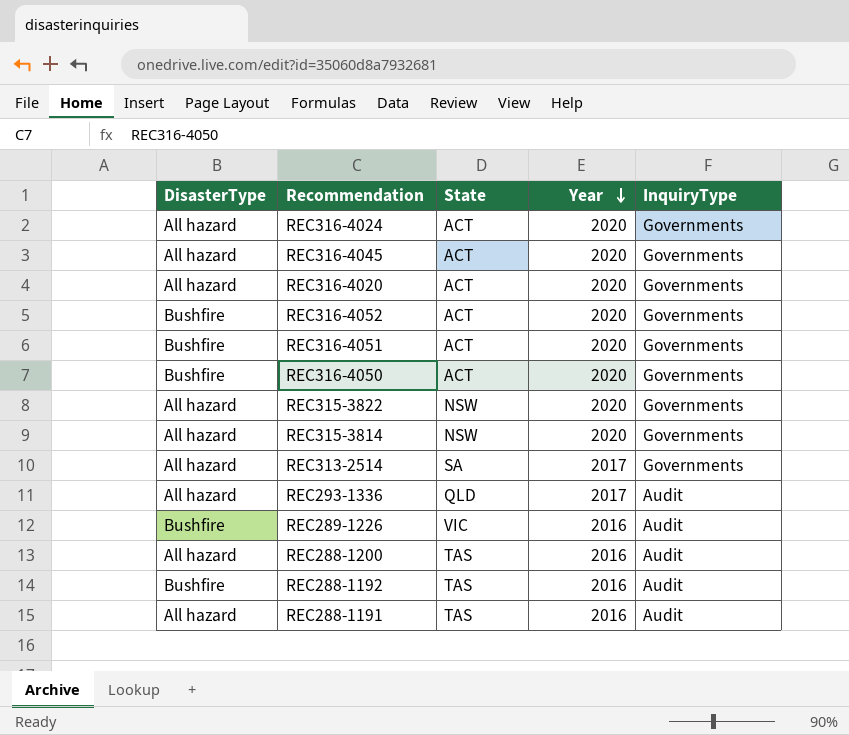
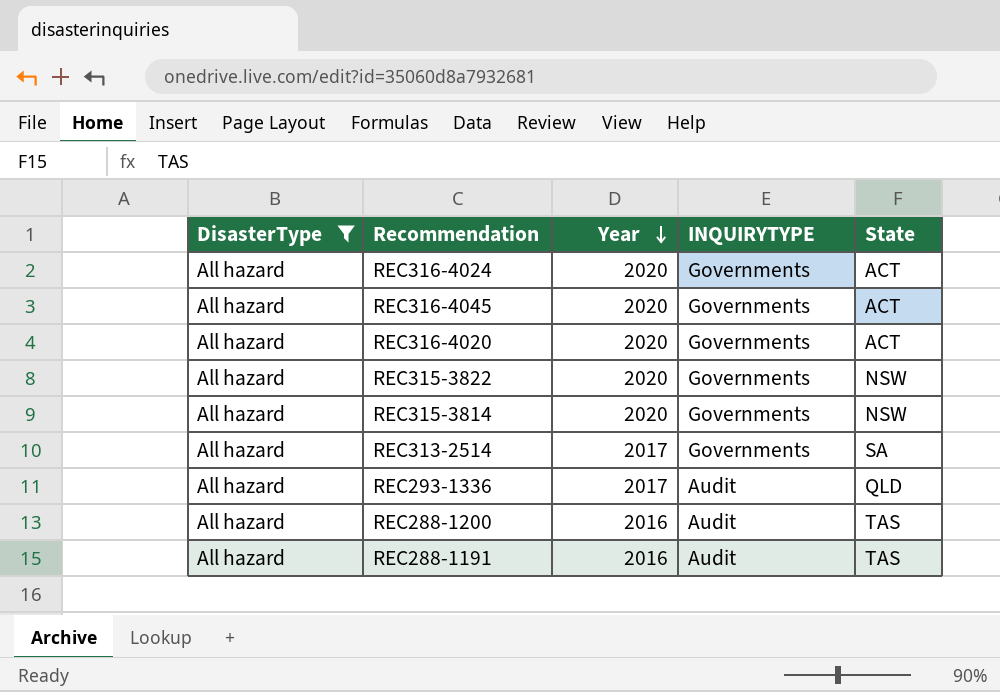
filter: none -> DisasterType = All hazard
column name: InquiryType -> INQUIRYTYPE
column State | position: 3 -> 5

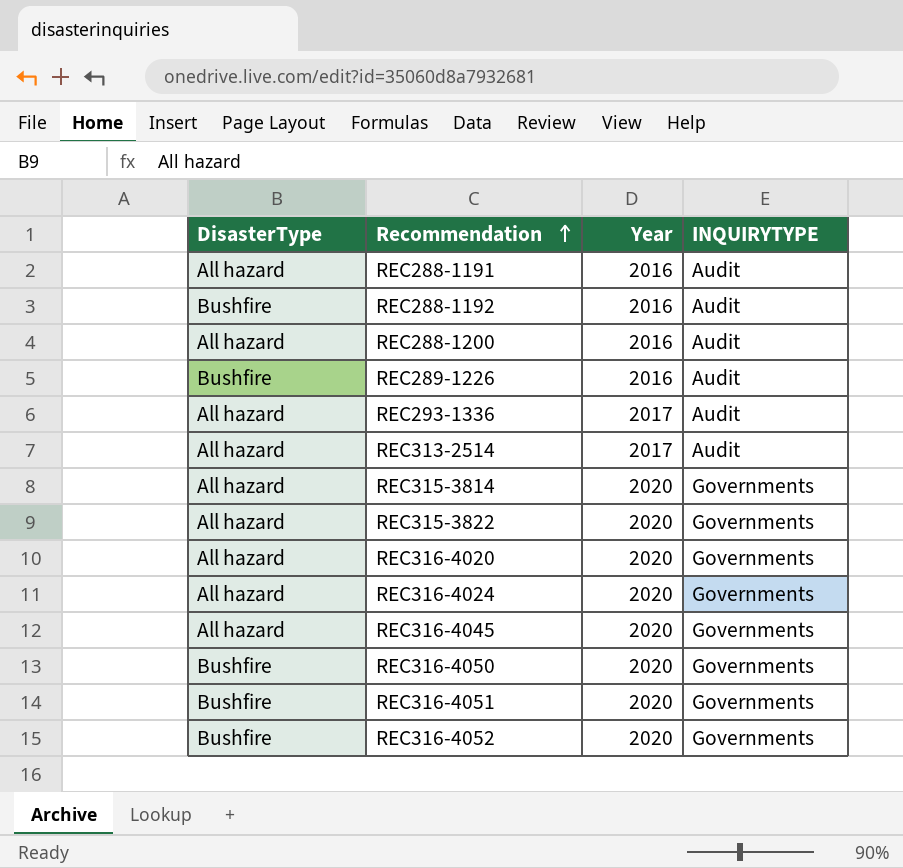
filter: DisasterType = All hazard -> none
row order: Year descending -> Recommendation ascending
column State | position: 5 -> none
REC313-2514 | INQUIRYTYPE: Governments -> Audit

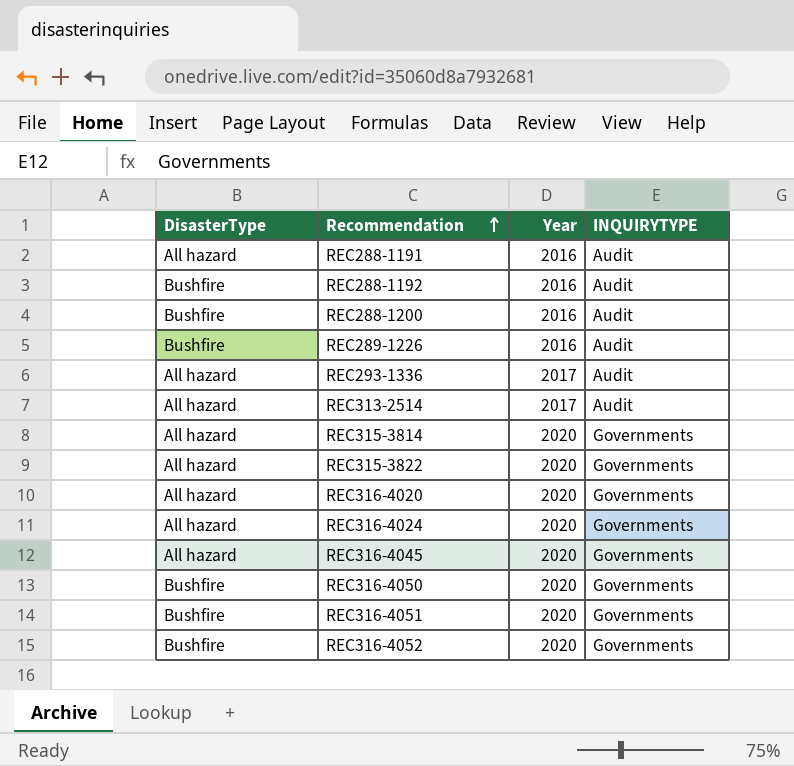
REC288-1200 | DisasterType: All hazard -> Bushfire

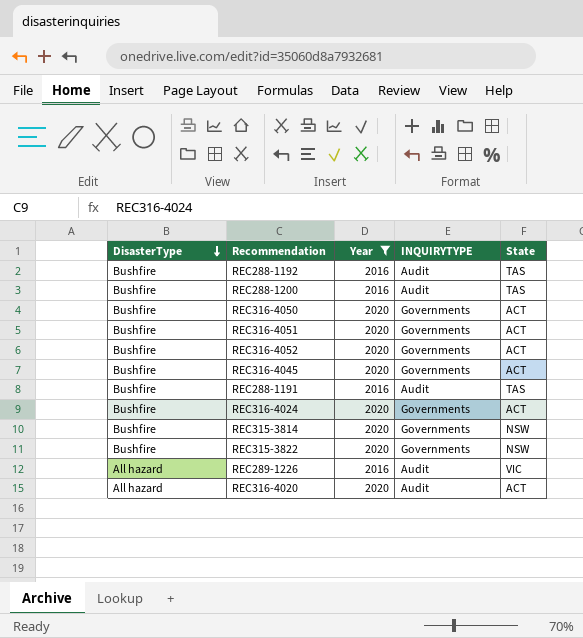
filter: none -> Year != 2017
row order: Recommendation ascending -> DisasterType descending
column State | position: none -> 5
REC316-4045 | DisasterType: All hazard -> Bushfire
REC288-1191 | DisasterType: All hazard -> Bushfire
REC316-4024 | DisasterType: All hazard -> Bushfire
REC315-3814 | DisasterType: All hazard -> Bushfire
REC315-3822 | DisasterType: All hazard -> Bushfire
REC289-1226 | DisasterType: Bushfire -> All hazard
REC316-4020 | INQUIRYTYPE: Governments -> Audit

